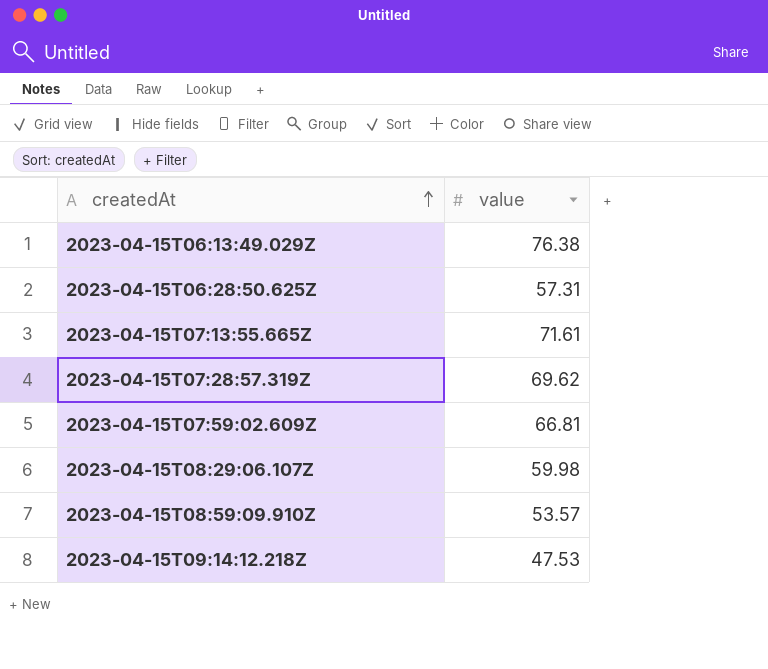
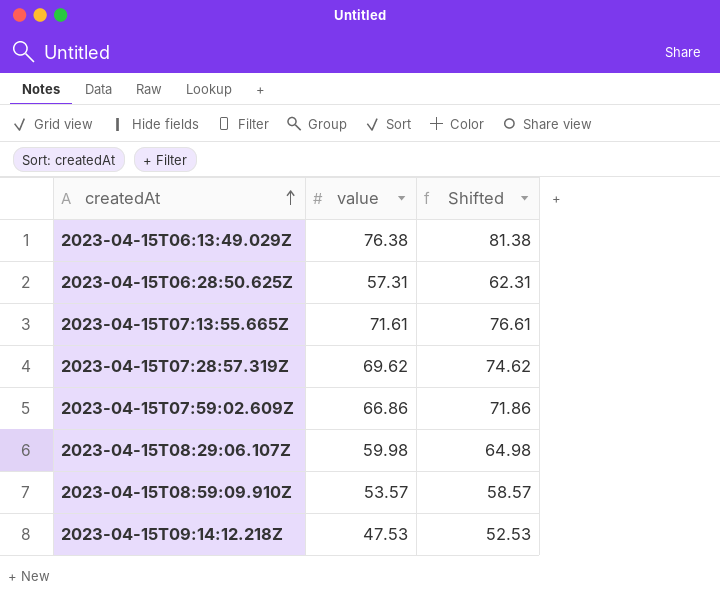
column Shifted | formula: none -> [value] + 5
2023-04-15T07:59:02.609Z | value: 66.81 -> 66.86

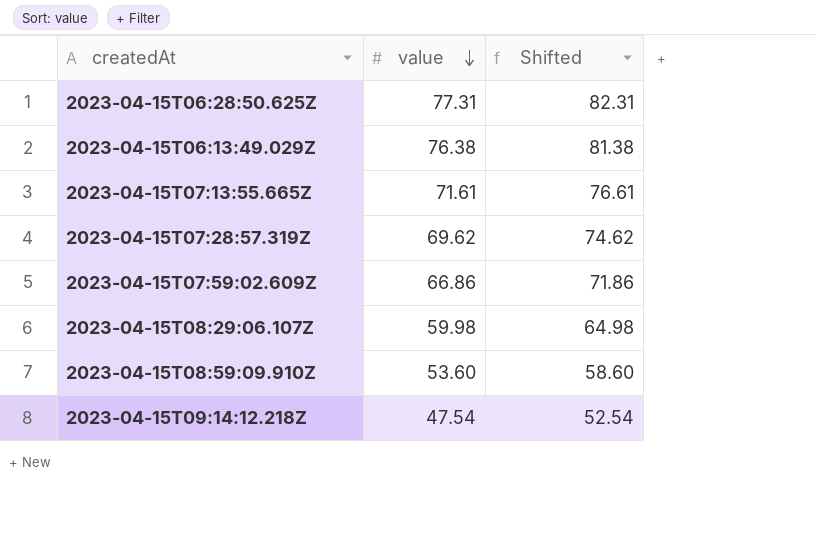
row order: createdAt ascending -> value descending
2023-04-15T06:28:50.625Z | value: 57.31 -> 77.31
2023-04-15T06:28:50.625Z | Shifted: 62.31 -> 82.31
2023-04-15T08:59:09.910Z | value: 53.57 -> 53.60
2023-04-15T08:59:09.910Z | Shifted: 58.57 -> 58.60
2023-04-15T09:14:12.218Z | value: 47.53 -> 47.54
2023-04-15T09:14:12.218Z | Shifted: 52.53 -> 52.54

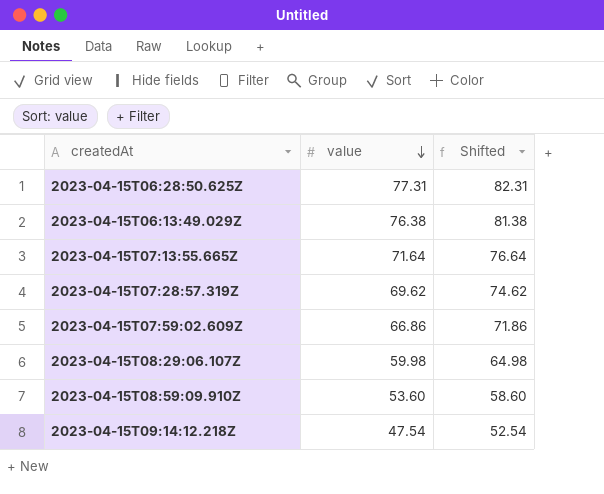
2023-04-15T07:13:55.665Z | value: 71.61 -> 71.64
2023-04-15T07:13:55.665Z | Shifted: 76.61 -> 76.64

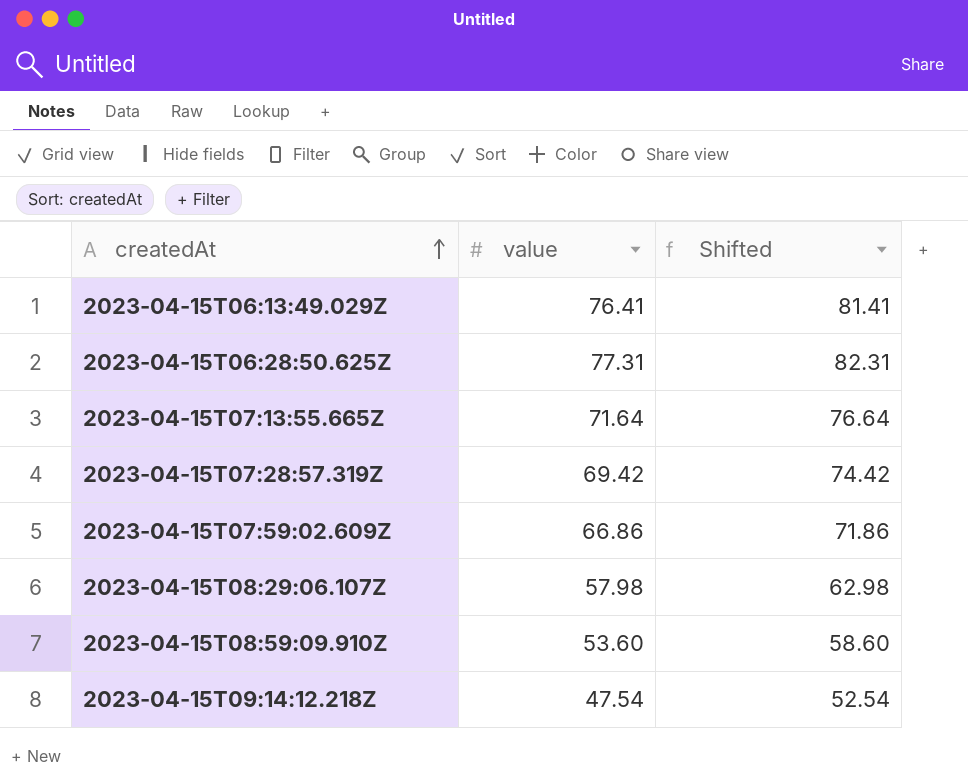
row order: value descending -> createdAt ascending
2023-04-15T06:13:49.029Z | value: 76.38 -> 76.41
2023-04-15T06:13:49.029Z | Shifted: 81.38 -> 81.41
2023-04-15T07:28:57.319Z | value: 69.62 -> 69.42
2023-04-15T07:28:57.319Z | Shifted: 74.62 -> 74.42
2023-04-15T08:29:06.107Z | value: 59.98 -> 57.98
2023-04-15T08:29:06.107Z | Shifted: 64.98 -> 62.98

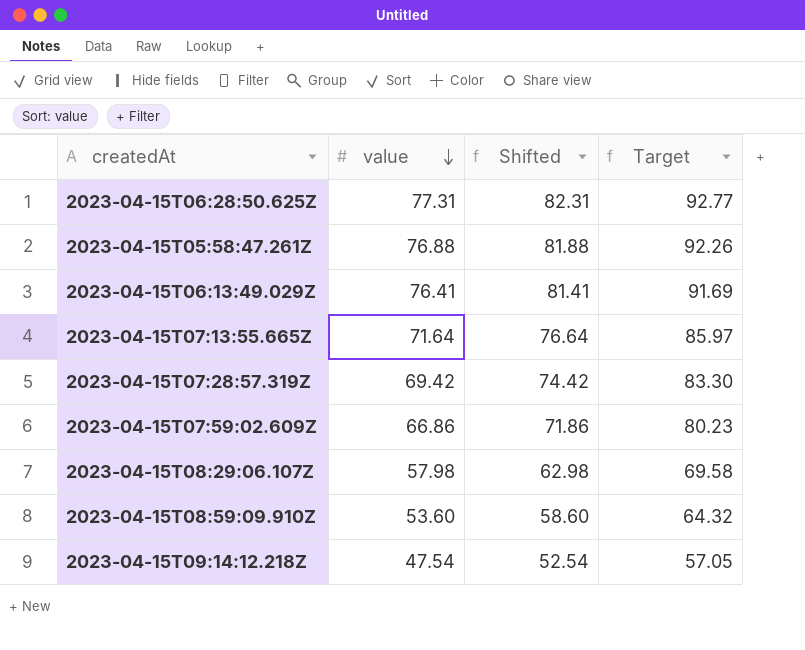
row order: createdAt ascending -> value descending
column Target | formula: none -> [value] * 1.2
row 2023-04-15T05:58:47.261Z: none -> 76.88 | 81.88 | 92.26

